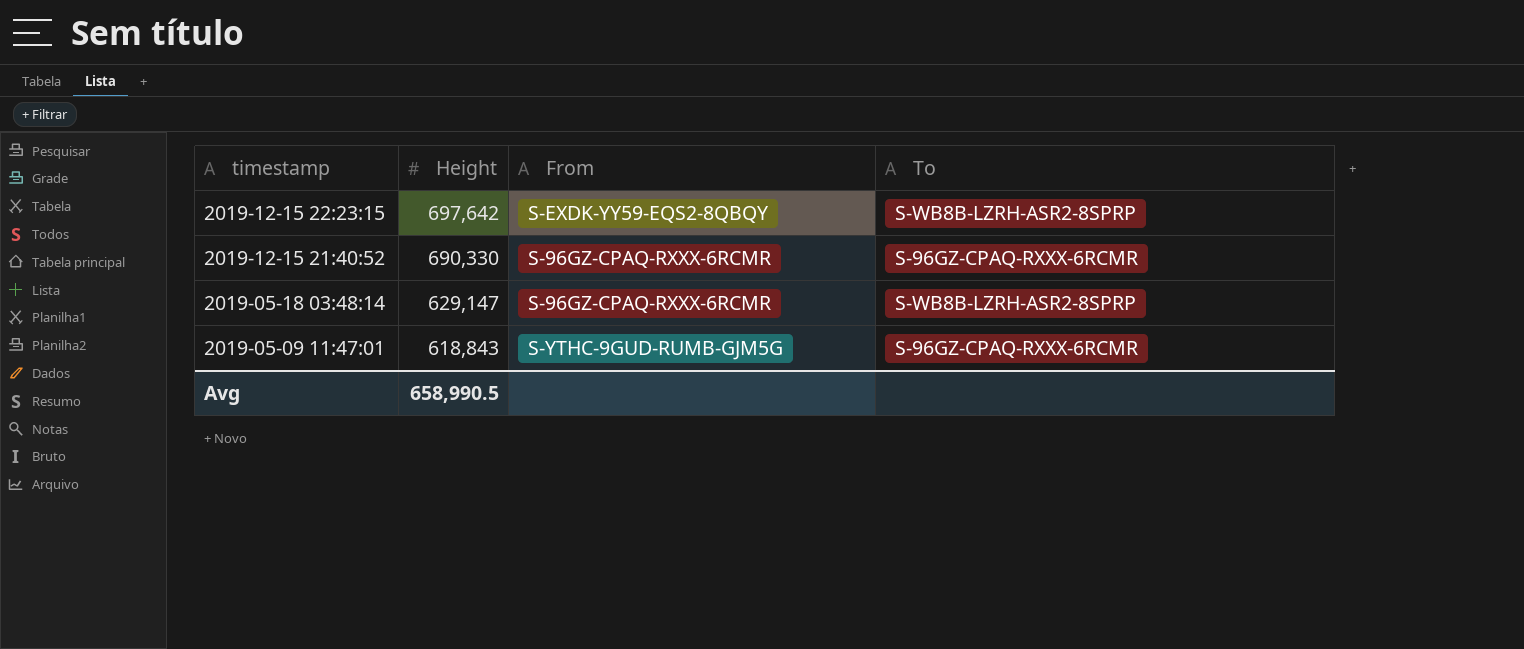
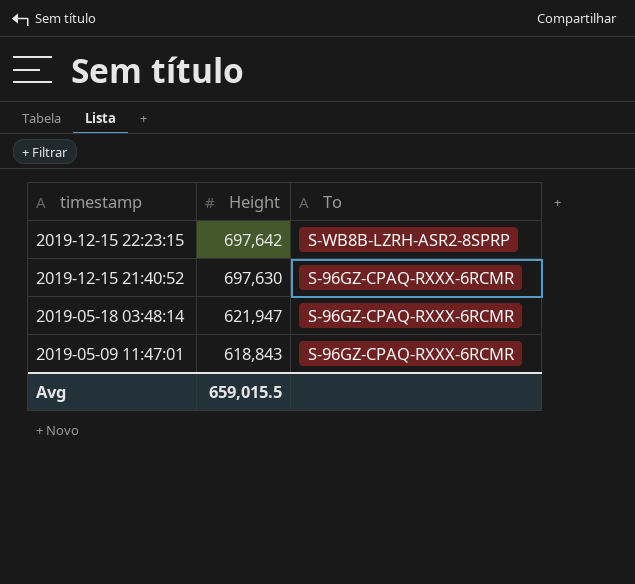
column From | position: 3 -> none
2019-12-15 21:40:52 | Height: 690,330 -> 697,630
2019-05-18 03:48:14 | Height: 629,147 -> 621,947
2019-05-18 03:48:14 | To: S-WB8B-LZRH-ASR2-8SPRP -> S-96GZ-CPAQ-RXXX-6RCMR
Avg | Height: 658,990.5 -> 659,015.5

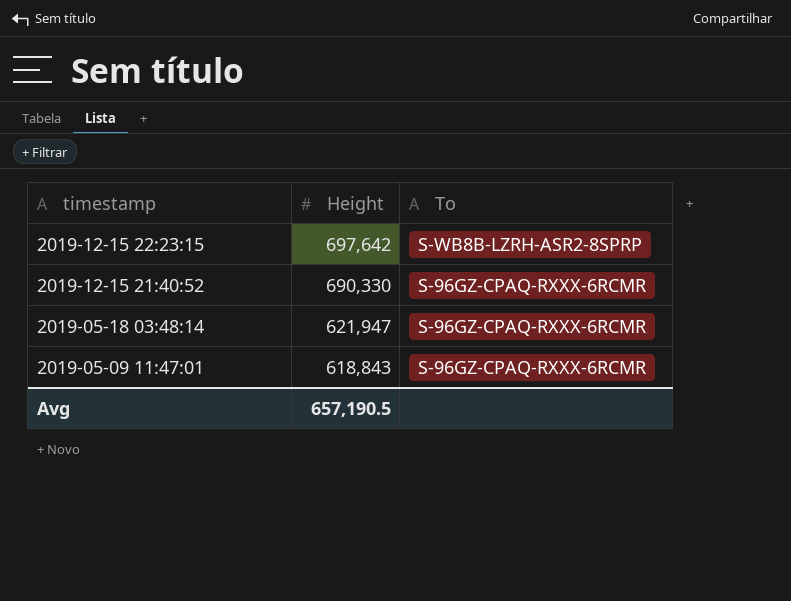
2019-12-15 21:40:52 | Height: 697,630 -> 690,330
Avg | Height: 659,015.5 -> 657,190.5

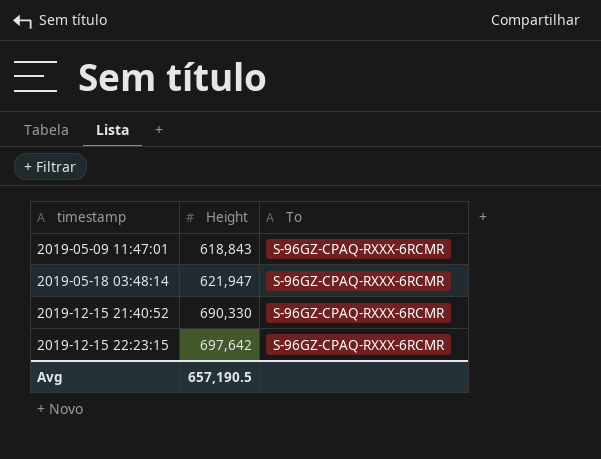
row order: timestamp descending -> timestamp ascending
2019-12-15 22:23:15 | To: S-WB8B-LZRH-ASR2-8SPRP -> S-96GZ-CPAQ-RXXX-6RCMR

